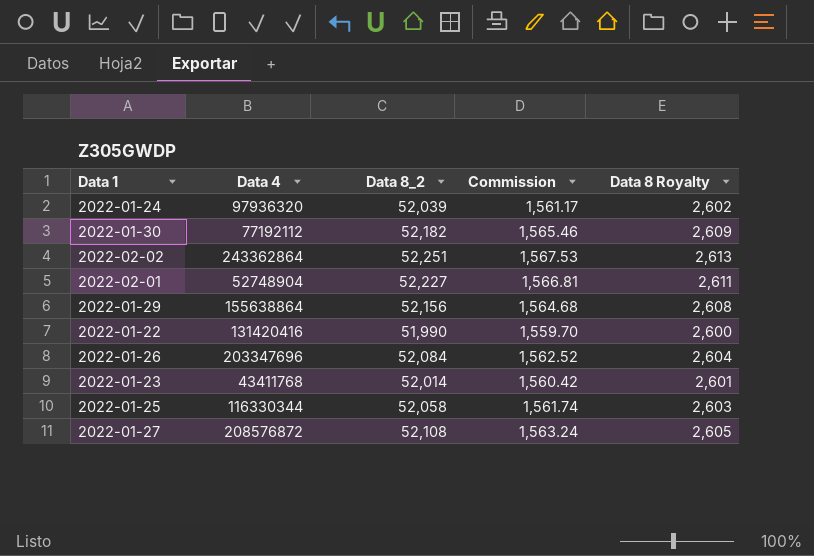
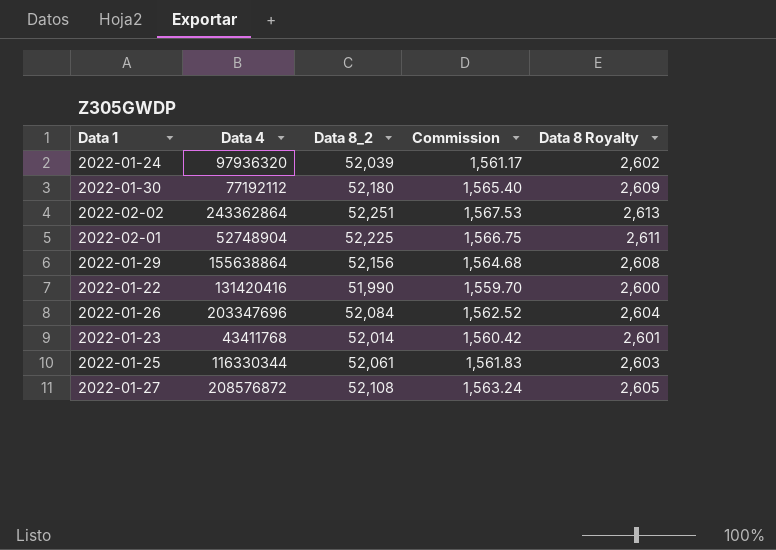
2022-01-30 | Data 8_2: 52,182 -> 52,180
2022-01-30 | Commission: 1,565.46 -> 1,565.40
2022-02-01 | Data 8_2: 52,227 -> 52,225
2022-02-01 | Commission: 1,566.81 -> 1,566.75
2022-01-25 | Data 8_2: 52,058 -> 52,061
2022-01-25 | Commission: 1,561.74 -> 1,561.83

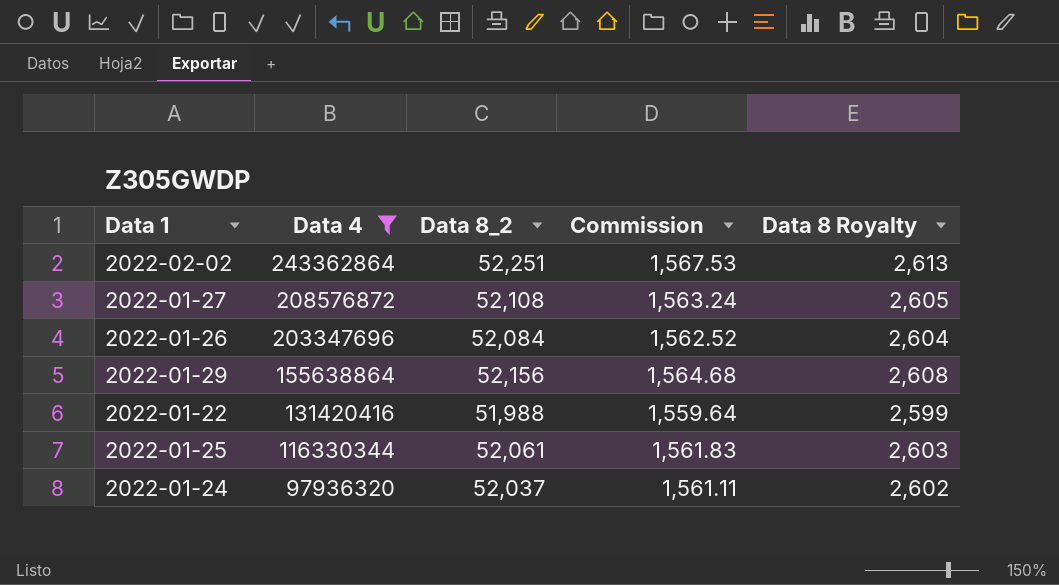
filter: none -> Data 4 >= 97936320
row order: none -> Data 4 descending
2022-01-22 | Data 8_2: 51,990 -> 51,988
2022-01-22 | Commission: 1,559.70 -> 1,559.64
2022-01-22 | Data 8 Royalty: 2,600 -> 2,599
2022-01-24 | Data 8_2: 52,039 -> 52,037
2022-01-24 | Commission: 1,561.17 -> 1,561.11

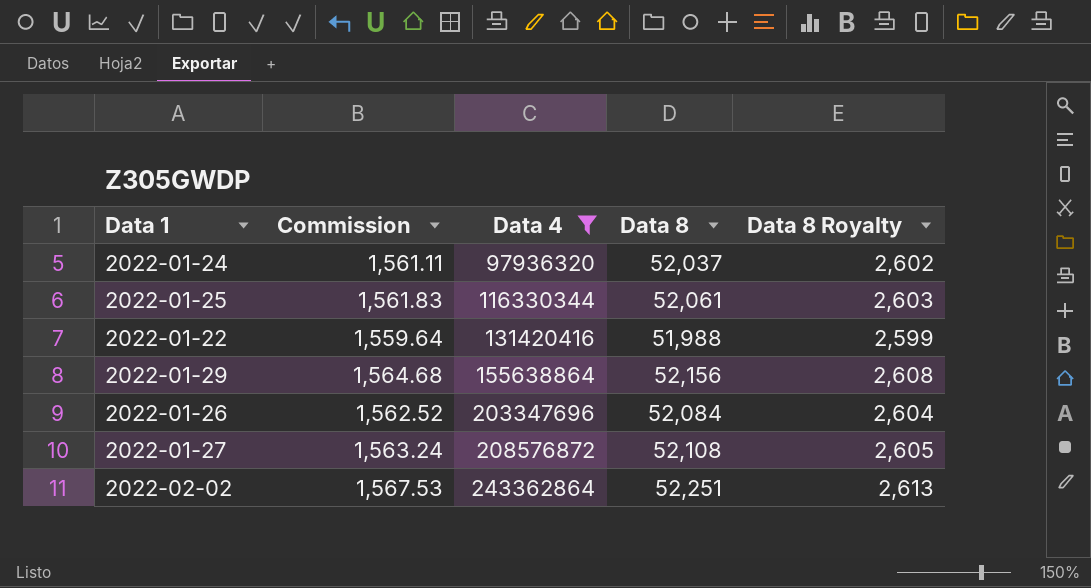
row order: Data 4 descending -> Data 4 ascending
column Commission | position: 4 -> 2
column name: Data 8_2 -> Data 8

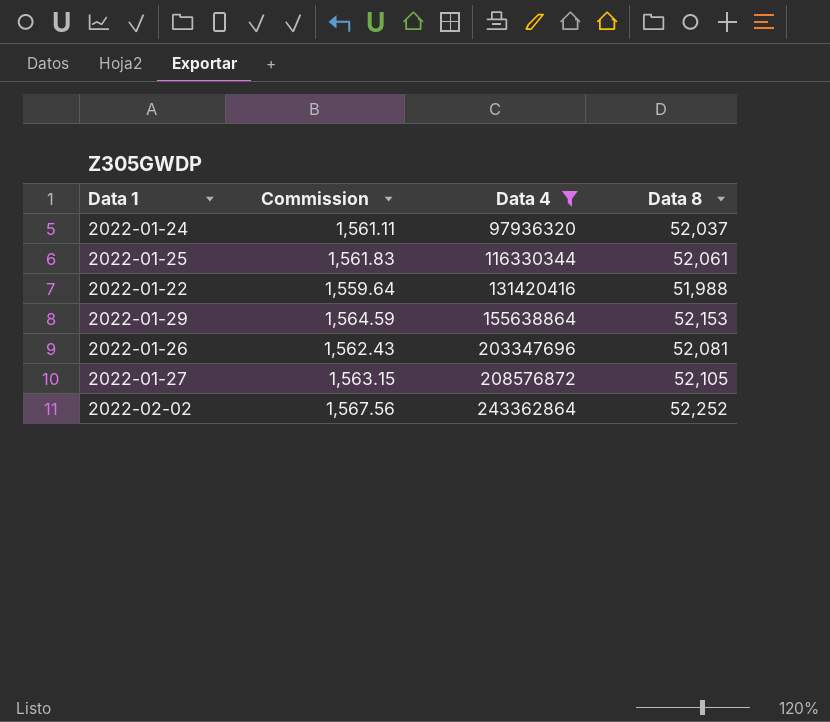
column Data 8 Royalty | formula: [Data 8] * 0.05 -> none
2022-01-29 | Commission: 1,564.68 -> 1,564.59
2022-01-29 | Data 8: 52,156 -> 52,153
2022-01-26 | Commission: 1,562.52 -> 1,562.43
2022-01-26 | Data 8: 52,084 -> 52,081
2022-01-27 | Commission: 1,563.24 -> 1,563.15
2022-01-27 | Data 8: 52,108 -> 52,105
2022-02-02 | Commission: 1,567.53 -> 1,567.56
2022-02-02 | Data 8: 52,251 -> 52,252

